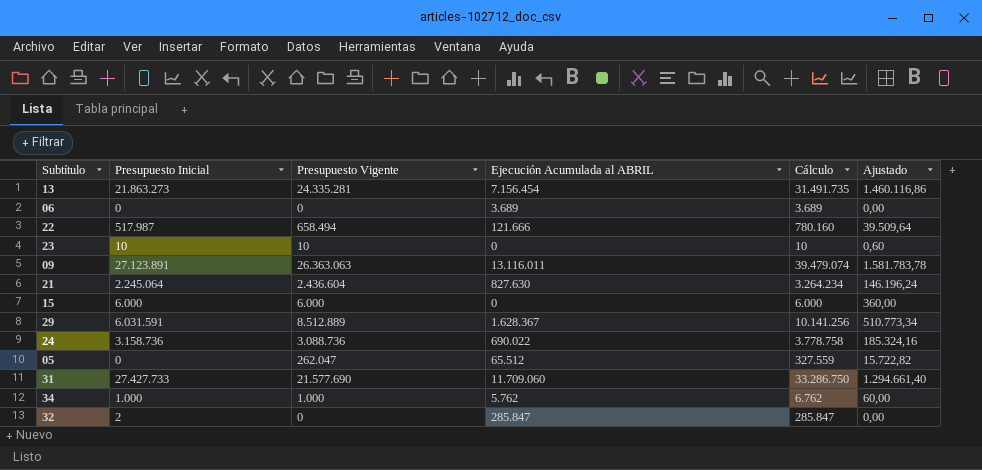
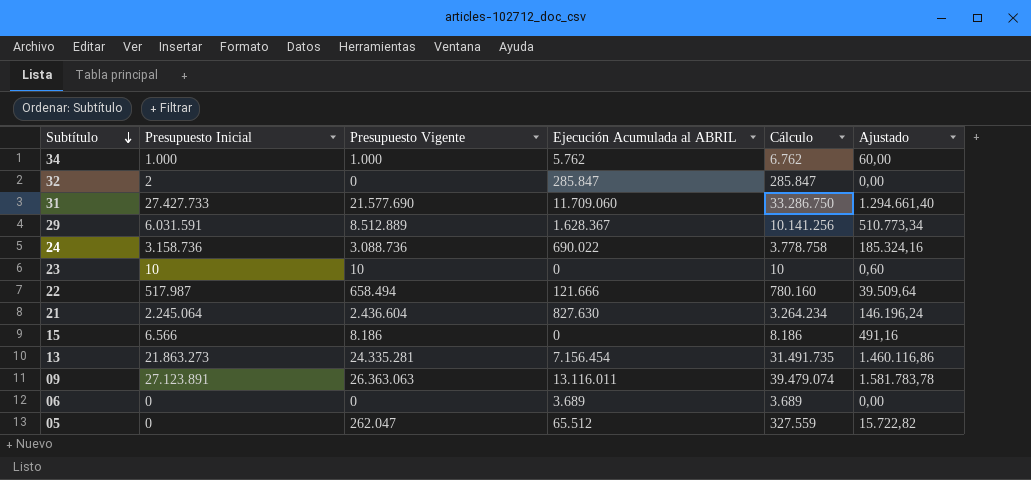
row order: none -> Subtítulo descending
15 | Presupuesto Inicial: 6.000 -> 6.566
15 | Presupuesto Vigente: 6.000 -> 8.186
15 | Cálculo: 6.000 -> 8.186
15 | Ajustado: 360,00 -> 491,16

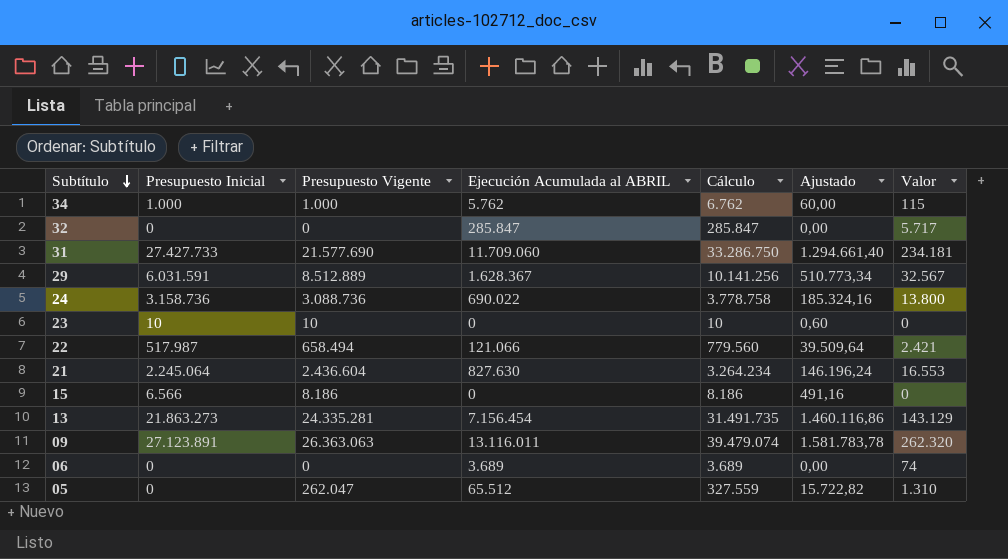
column Valor | formula: none -> [Ejecución Acumulada al ABRIL] * 0,02
32 | Presupuesto Inicial: 2 -> 0
22 | Ejecución Acumulada al ABRIL: 121.666 -> 121.066
22 | Cálculo: 780.160 -> 779.560

